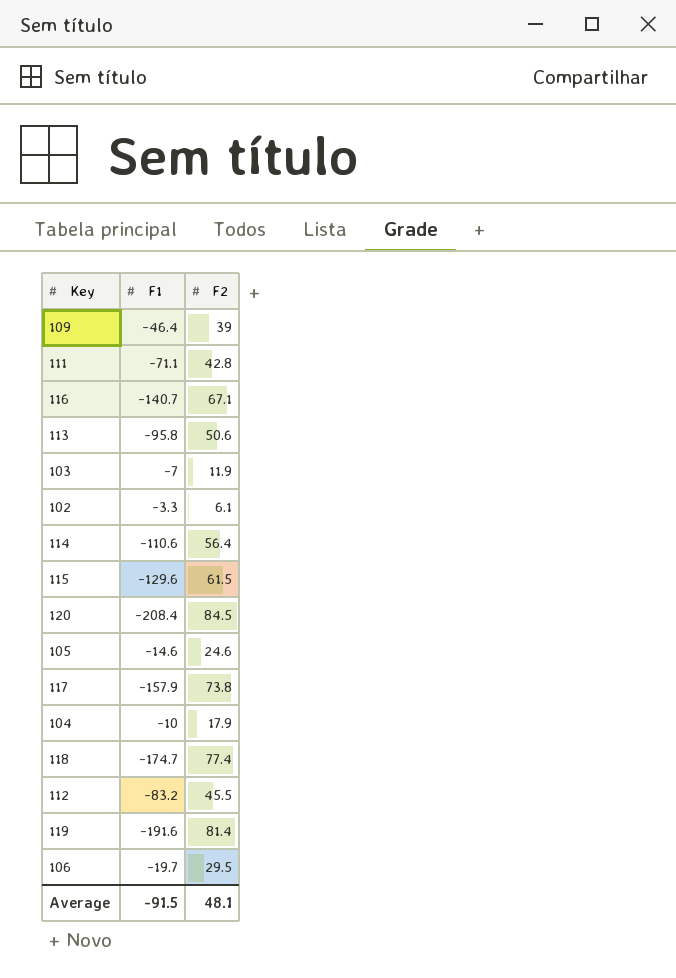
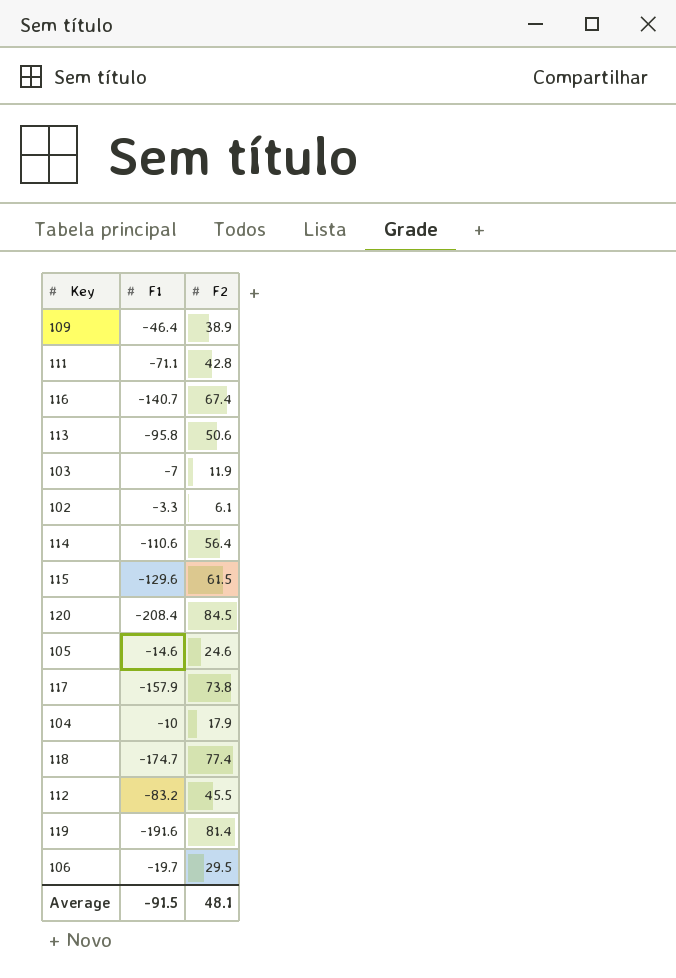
109 | F2: 39 -> 38.9
116 | F2: 67.1 -> 67.4

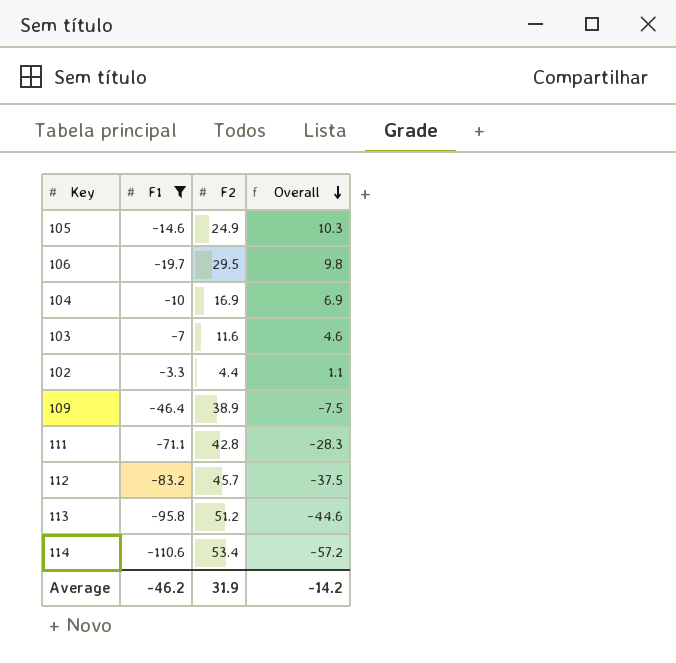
filter: none -> F1 >= -110.6
row order: none -> Overall descending
column Overall | formula: none -> [F1] + [F2]
105 | F2: 24.6 -> 24.9
104 | F2: 17.9 -> 16.9
103 | F2: 11.9 -> 11.6
102 | F2: 6.1 -> 4.4
112 | F2: 45.5 -> 45.7
113 | F2: 50.6 -> 51.2
114 | F2: 56.4 -> 53.4
Average | F1: -91.5 -> -46.2
Average | F2: 48.1 -> 31.9

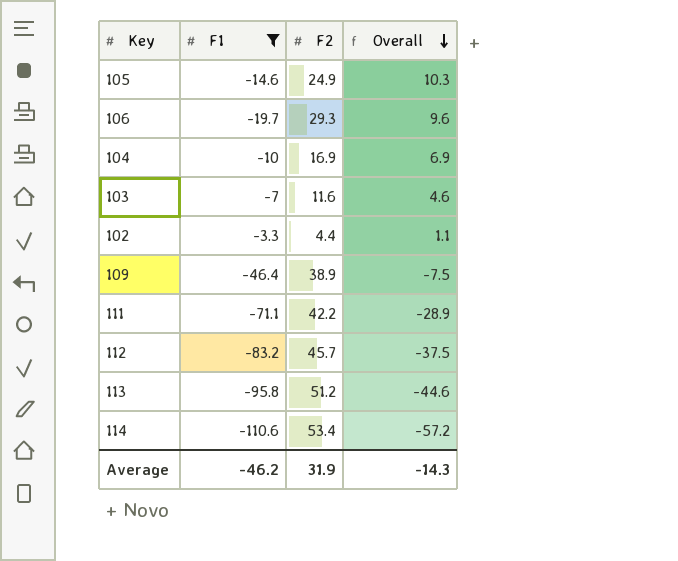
106 | F2: 29.5 -> 29.3
106 | Overall: 9.8 -> 9.6
111 | F2: 42.8 -> 42.2
111 | Overall: -28.3 -> -28.9
Average | Overall: -14.2 -> -14.3

